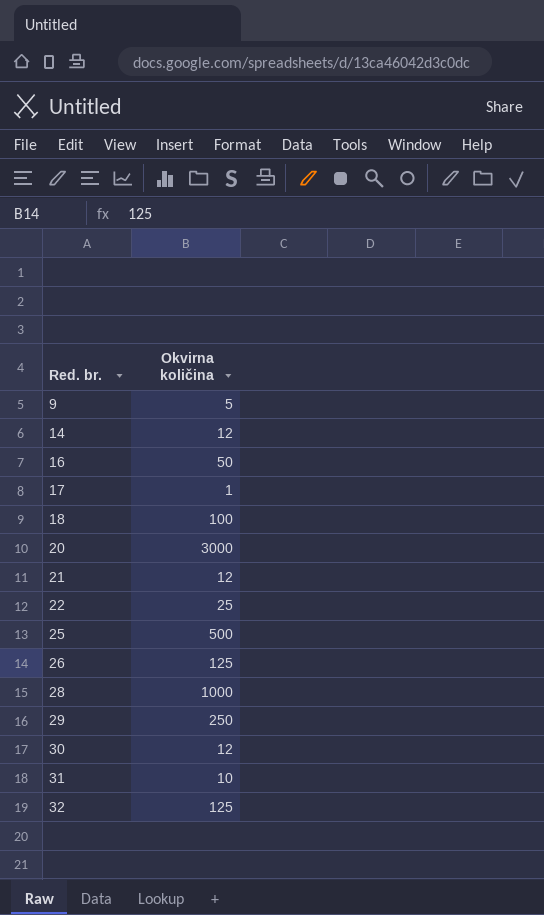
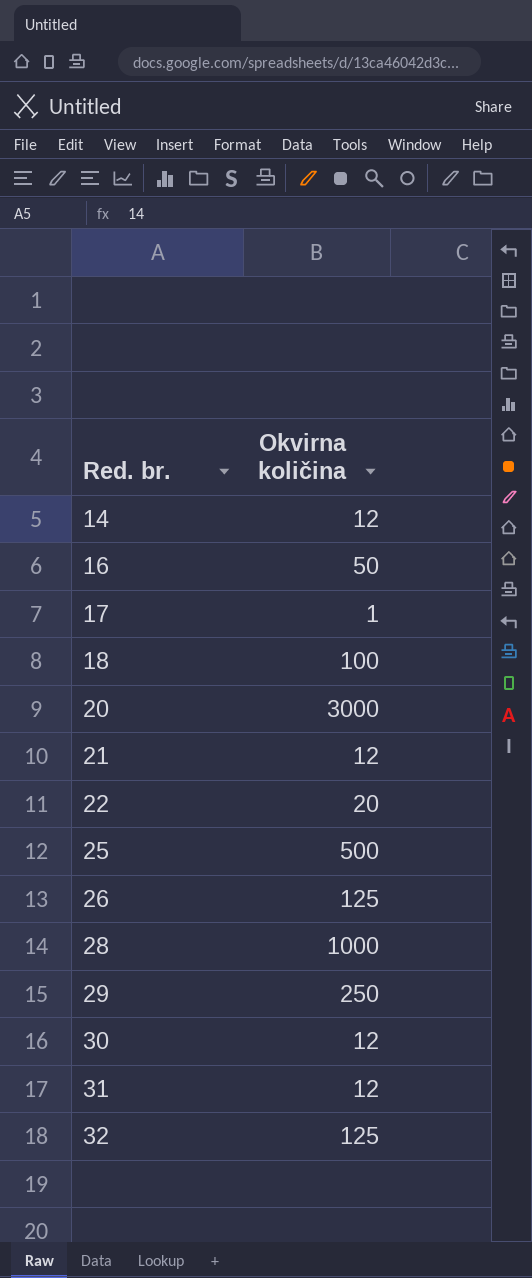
row 9: 5 -> none
22 | Okvirna količina: 25 -> 20
31 | Okvirna količina: 10 -> 12

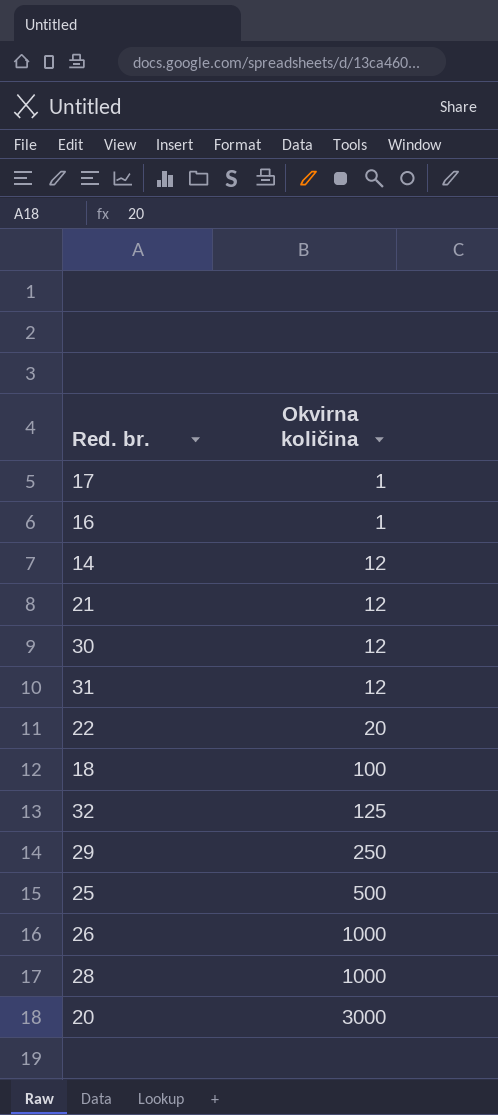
row order: Red. br. ascending -> Okvirna količina ascending
16 | Okvirna količina: 50 -> 1
26 | Okvirna količina: 125 -> 1000

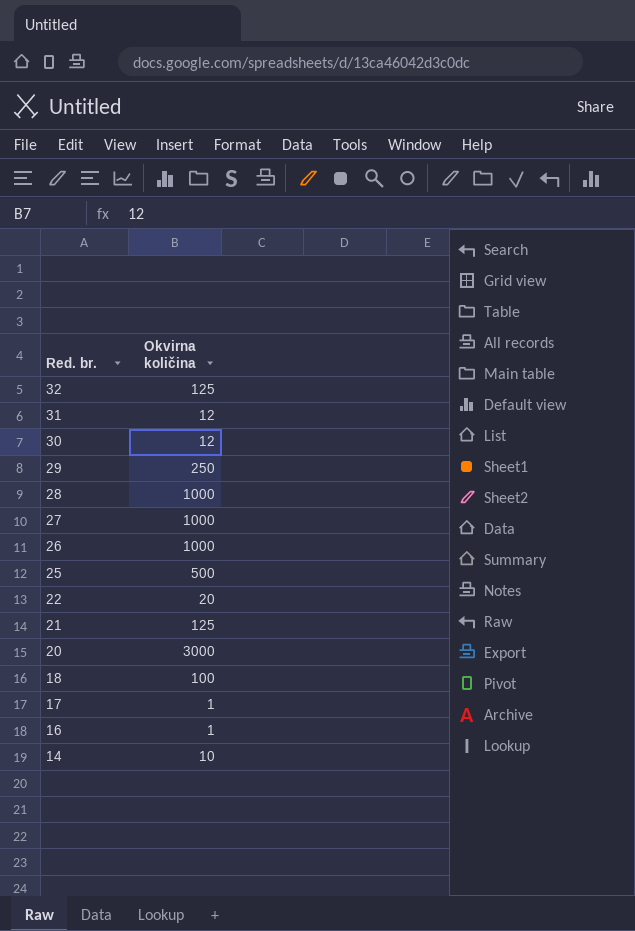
row order: Okvirna količina ascending -> Red. br. descending
row 27: none -> 1000
21 | Okvirna količina: 12 -> 125
14 | Okvirna količina: 12 -> 10

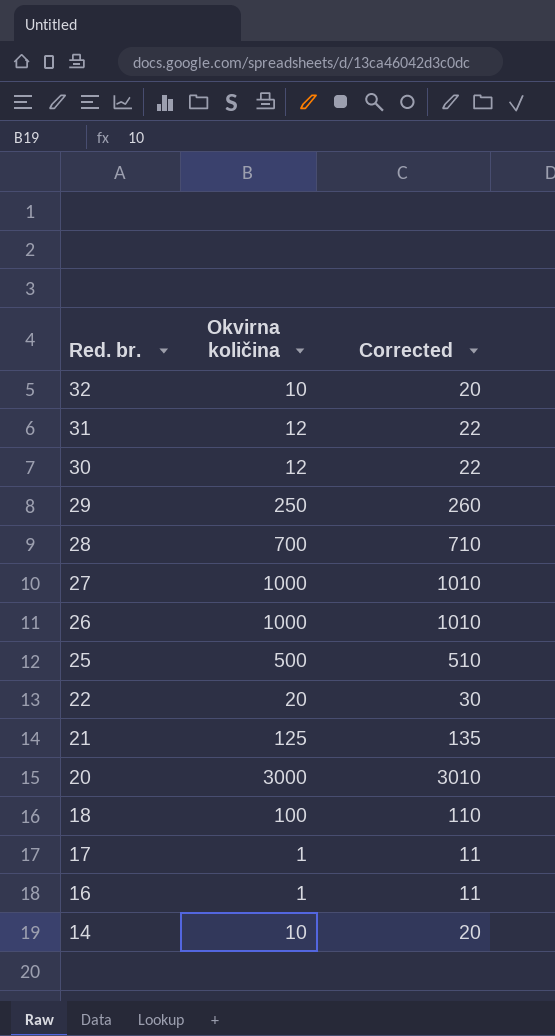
column Corrected | formula: none -> [Okvirna količina] + 10
32 | Okvirna količina: 125 -> 10
28 | Okvirna količina: 1000 -> 700

